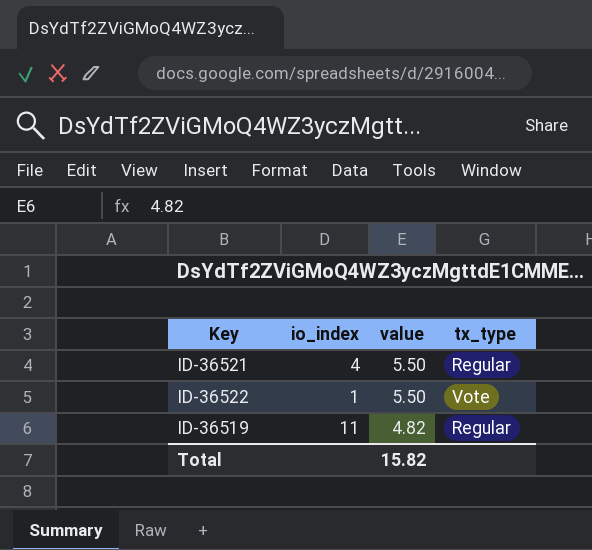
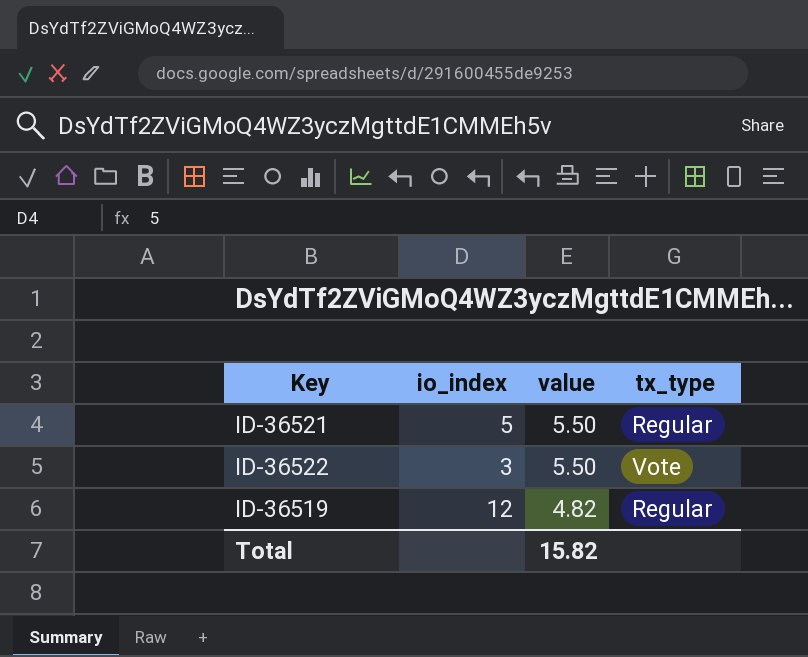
ID-36521 | io_index: 4 -> 5
ID-36522 | io_index: 1 -> 3
ID-36519 | io_index: 11 -> 12

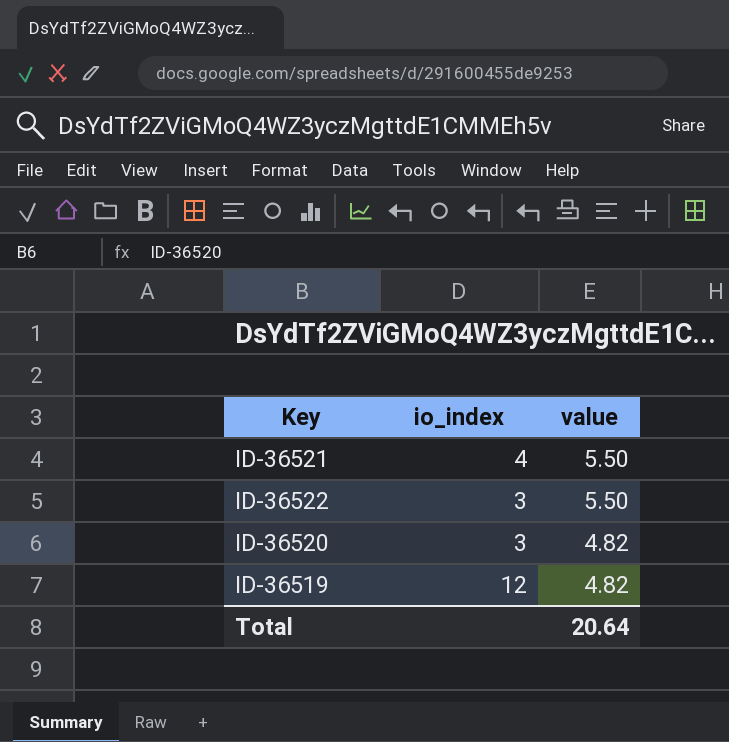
column tx_type | position: 4 -> none
ID-36521 | io_index: 5 -> 4
row ID-36520: none -> 3 | 4.82
Total | value: 15.82 -> 20.64

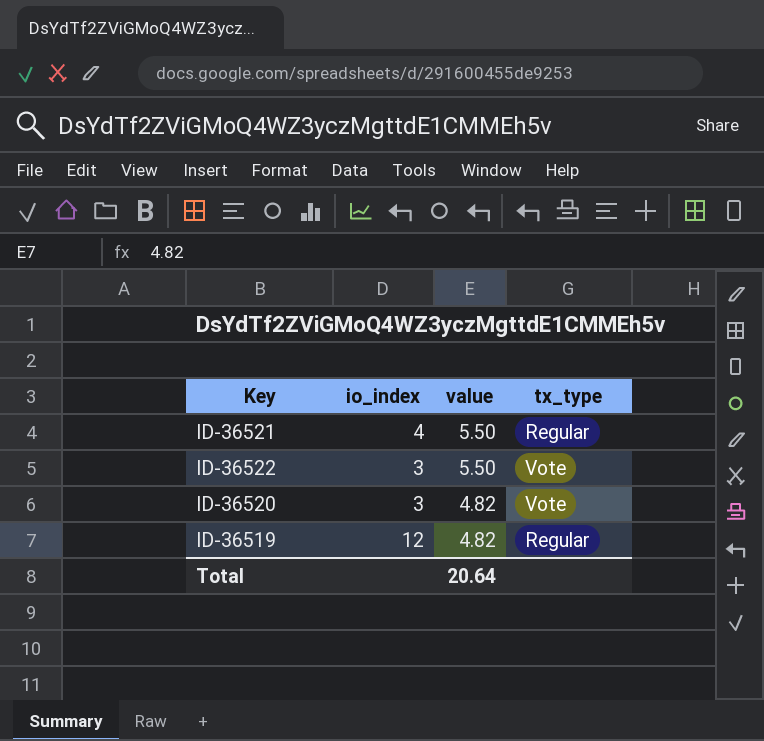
column tx_type | position: none -> 4

